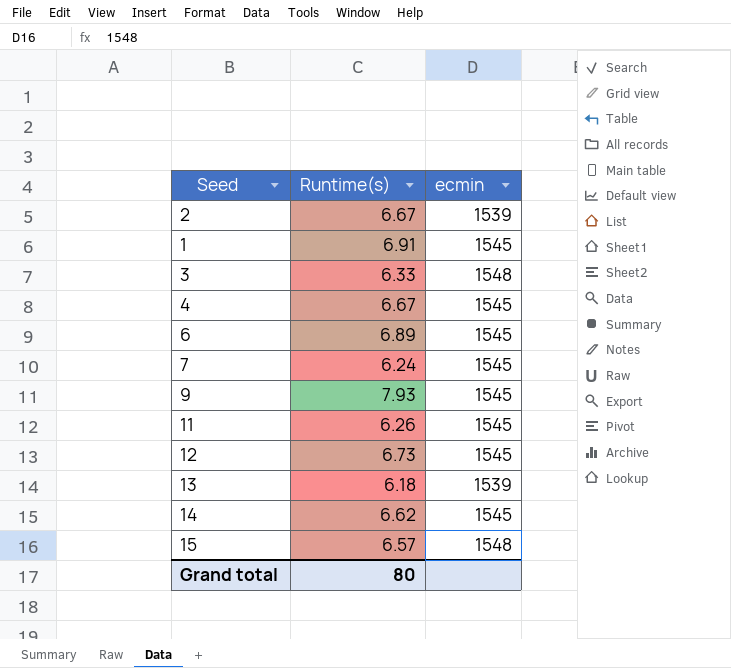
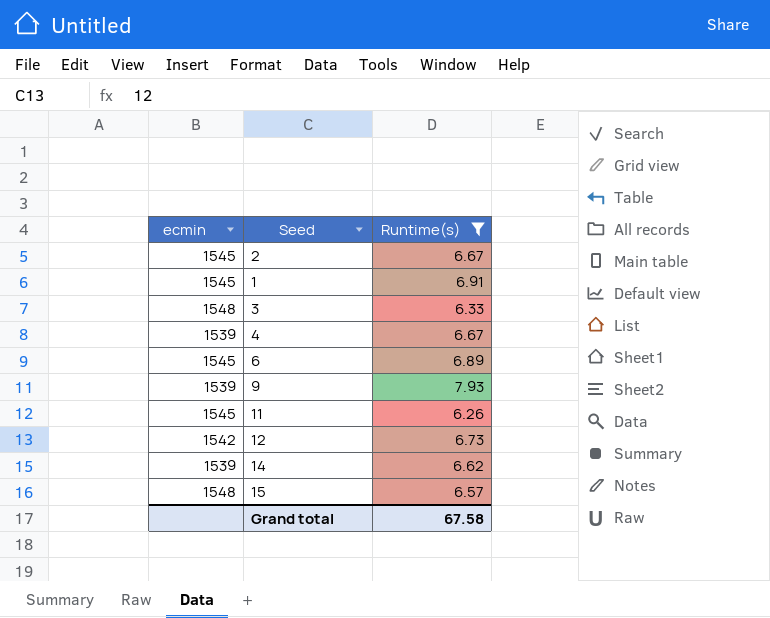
filter: none -> Runtime(s) >= 6.26
column ecmin | position: 3 -> 1
2 | ecmin: 1539 -> 1545
4 | ecmin: 1545 -> 1539
9 | ecmin: 1545 -> 1539
12 | ecmin: 1545 -> 1542
14 | ecmin: 1545 -> 1539
Grand total | Runtime(s): 80 -> 67.58

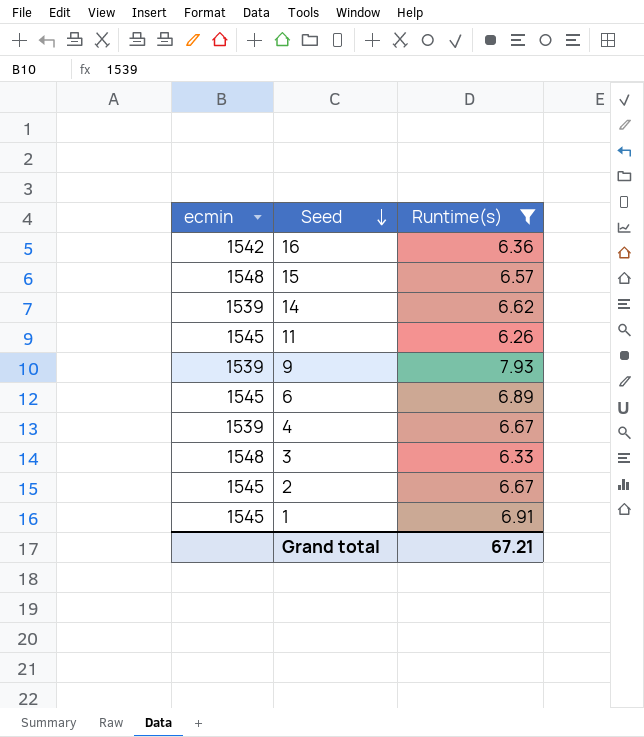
row order: none -> Seed descending
row 12: 1542 | 6.73 -> none
row 16: none -> 1542 | 6.36
Grand total | Runtime(s): 67.58 -> 67.21

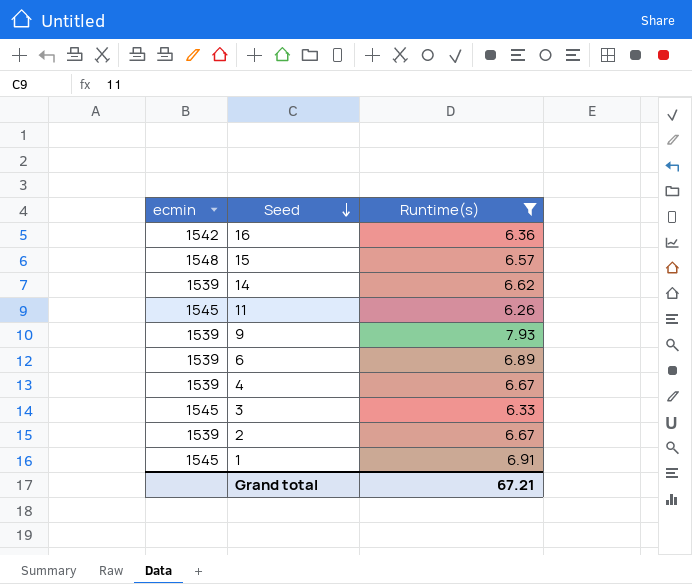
6 | ecmin: 1545 -> 1539
3 | ecmin: 1548 -> 1545
2 | ecmin: 1545 -> 1539

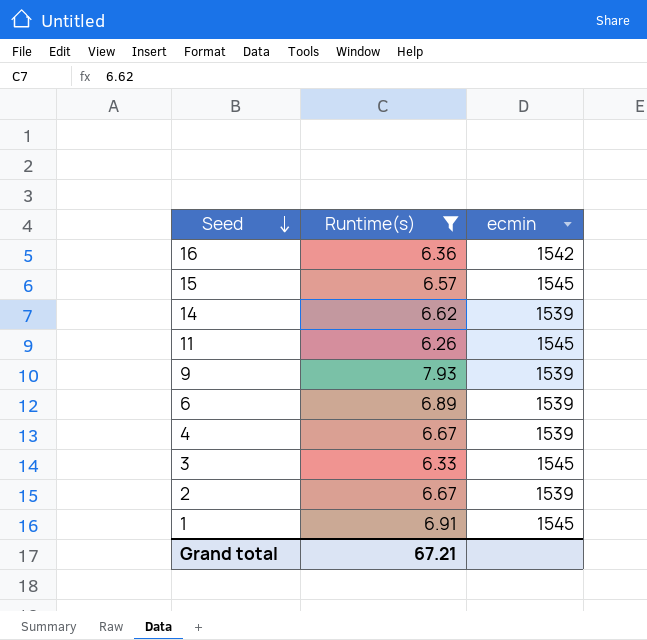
column ecmin | position: 1 -> 3
15 | ecmin: 1548 -> 1545

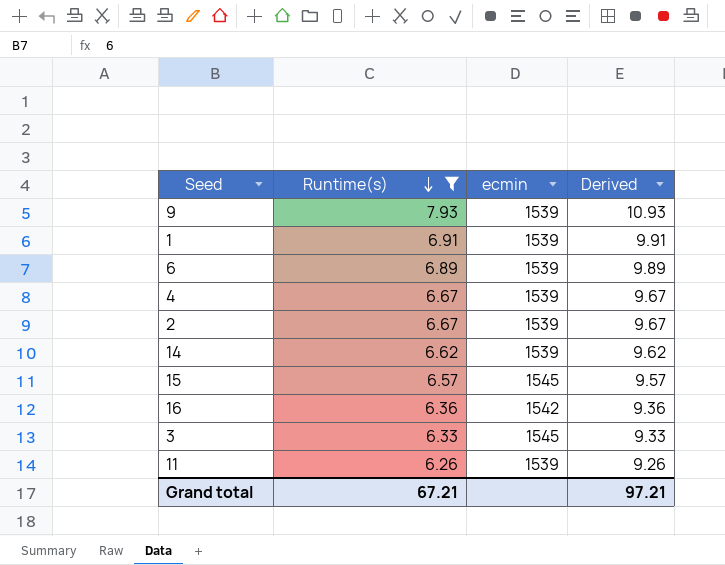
row order: Seed descending -> Runtime(s) descending
column Derived | formula: none -> [Runtime(s)] + 3
1 | ecmin: 1545 -> 1539
11 | ecmin: 1545 -> 1539

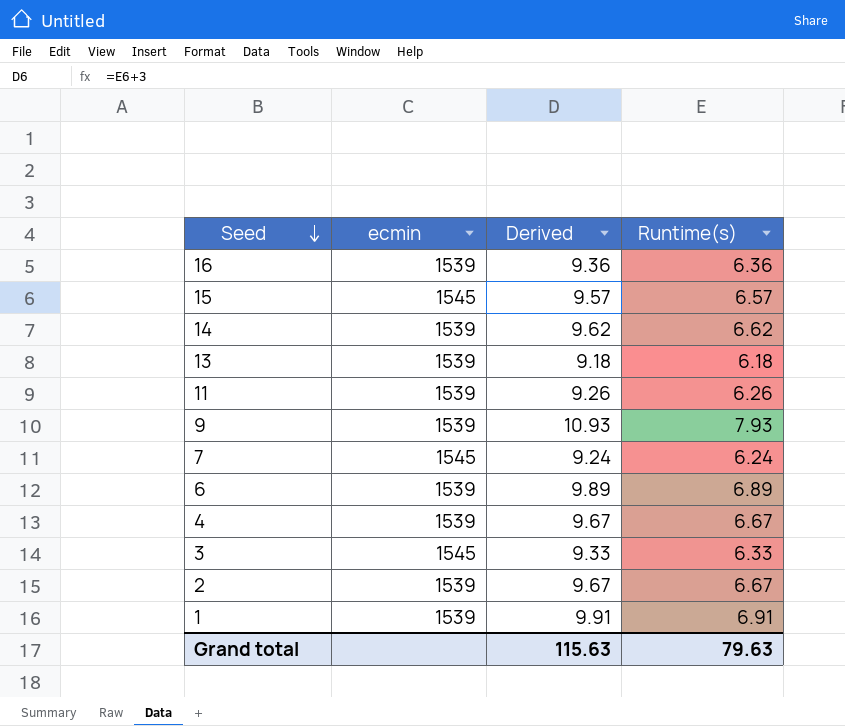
filter: Runtime(s) >= 6.26 -> none
row order: Runtime(s) descending -> Seed descending
column Runtime(s) | position: 2 -> 4
16 | ecmin: 1542 -> 1539
Grand total | Derived: 97.21 -> 115.63
Grand total | Runtime(s): 67.21 -> 79.63

